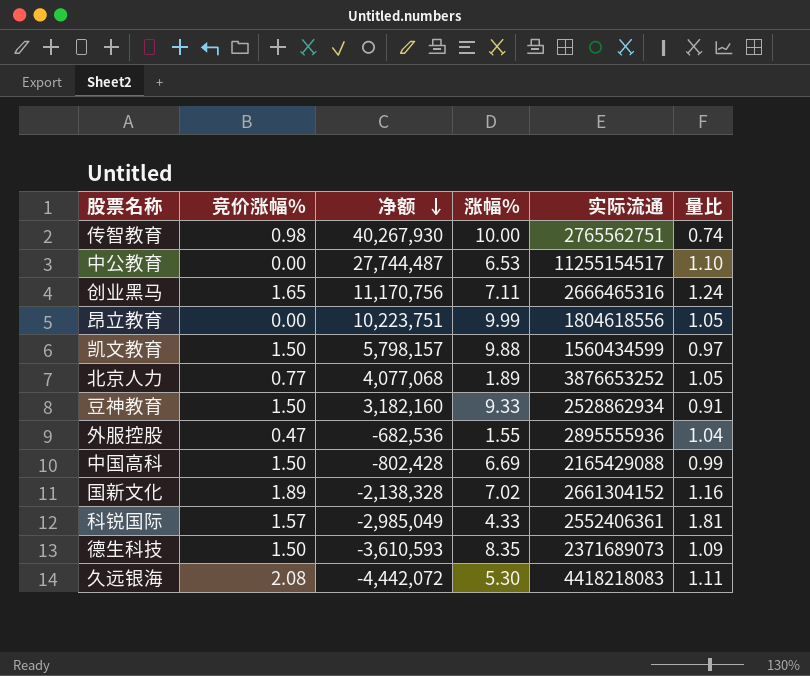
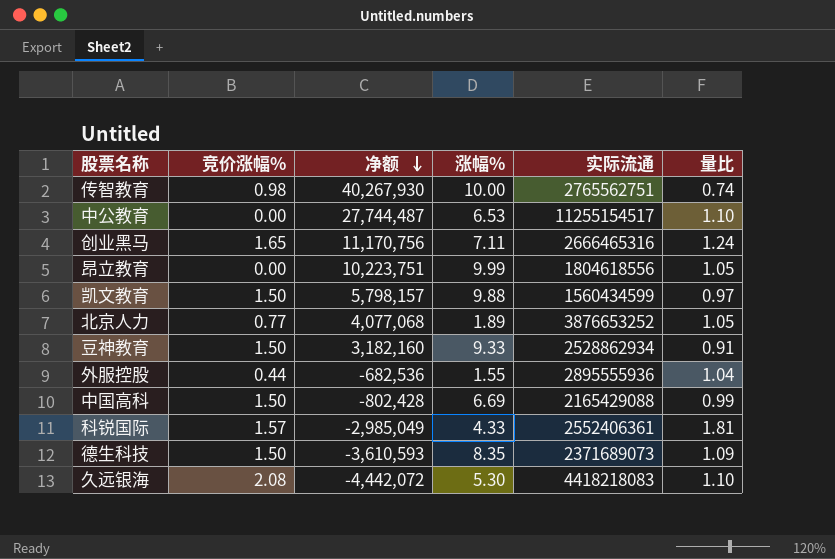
row 国新文化: 1.89 | -2,138,328 | 7.02 | 2661304152 | 1.16 -> none
外服控股 | 竞价涨幅%: 0.47 -> 0.44
久远银海 | 量比: 1.11 -> 1.10

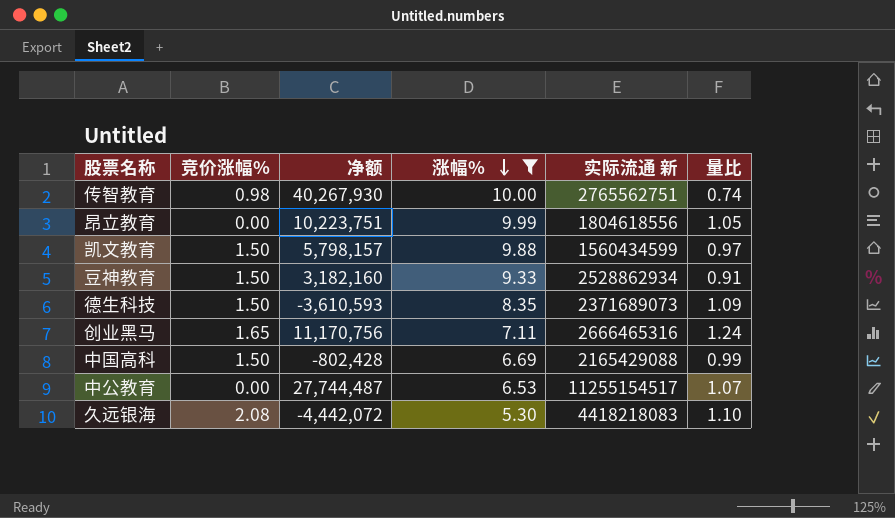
filter: none -> 涨幅% >= 5.30
row order: 净额 descending -> 涨幅% descending
column name: 实际流通 -> 实际流通 新
中公教育 | 量比: 1.10 -> 1.07

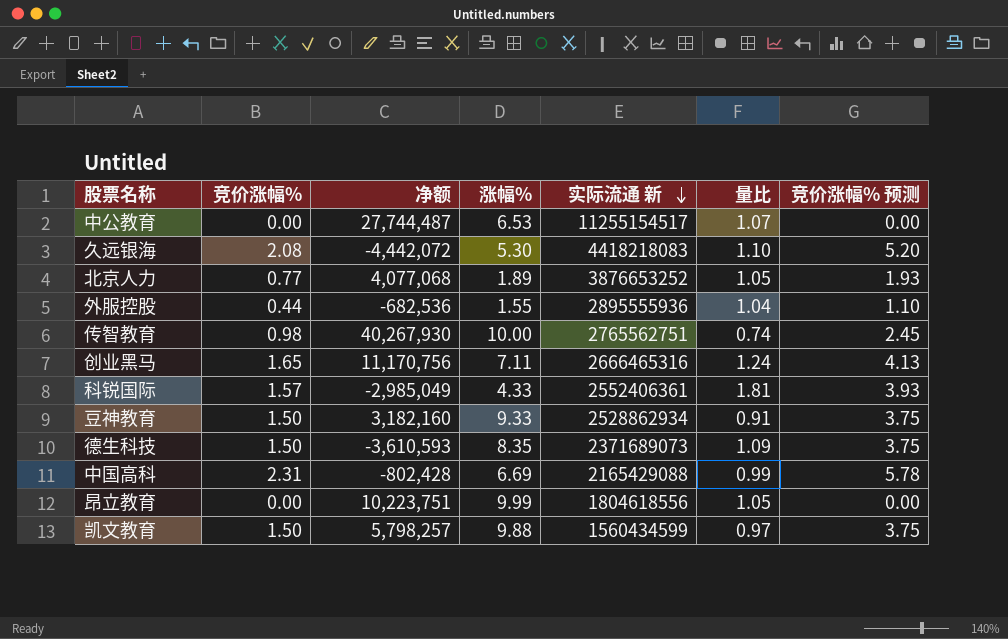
filter: 涨幅% >= 5.30 -> none
row order: 涨幅% descending -> 实际流通 新 descending
column 竞价涨幅% 预测 | formula: none -> [竞价涨幅%] * 2.5
中国高科 | 竞价涨幅%: 1.50 -> 2.31
凯文教育 | 净额: 5,798,157 -> 5,798,257

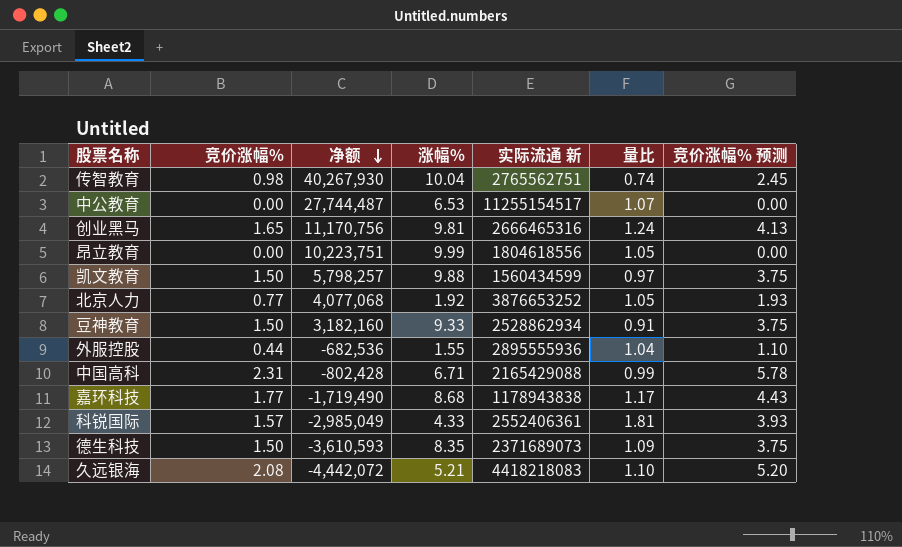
row order: 实际流通 新 descending -> 净额 descending
传智教育 | 涨幅%: 10.00 -> 10.04
创业黑马 | 涨幅%: 7.11 -> 9.81
北京人力 | 涨幅%: 1.89 -> 1.92
中国高科 | 涨幅%: 6.69 -> 6.71
row 嘉环科技: none -> 1.77 | -1,719,490 | 8.68 | 1178943838 | 1.17 | 4.43
久远银海 | 涨幅%: 5.30 -> 5.21

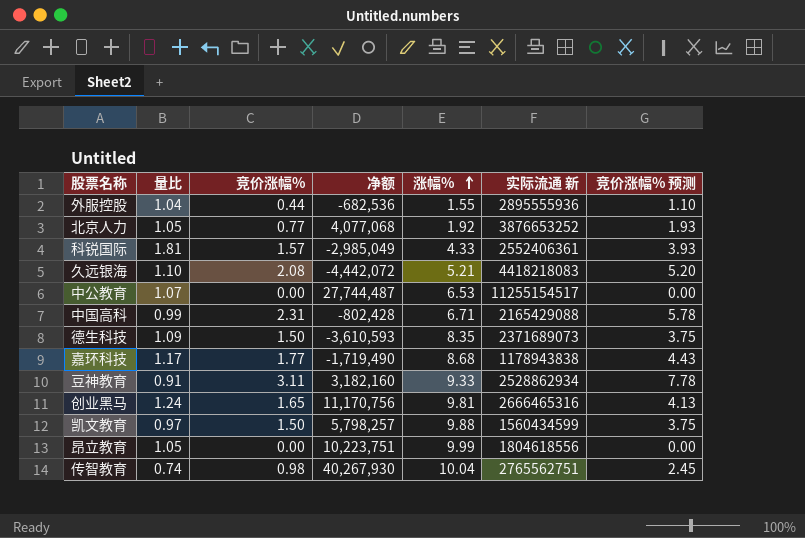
row order: 净额 descending -> 涨幅% ascending
column 量比 | position: 6 -> 2
豆神教育 | 竞价涨幅%: 1.50 -> 3.11
豆神教育 | 竞价涨幅% 预测: 3.75 -> 7.78

